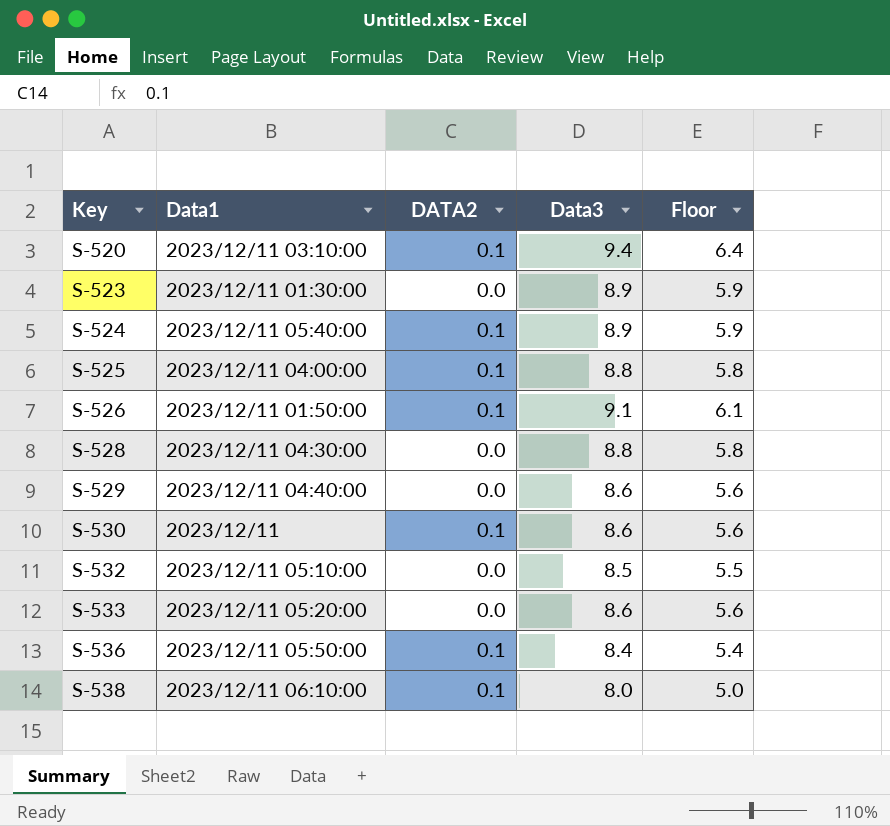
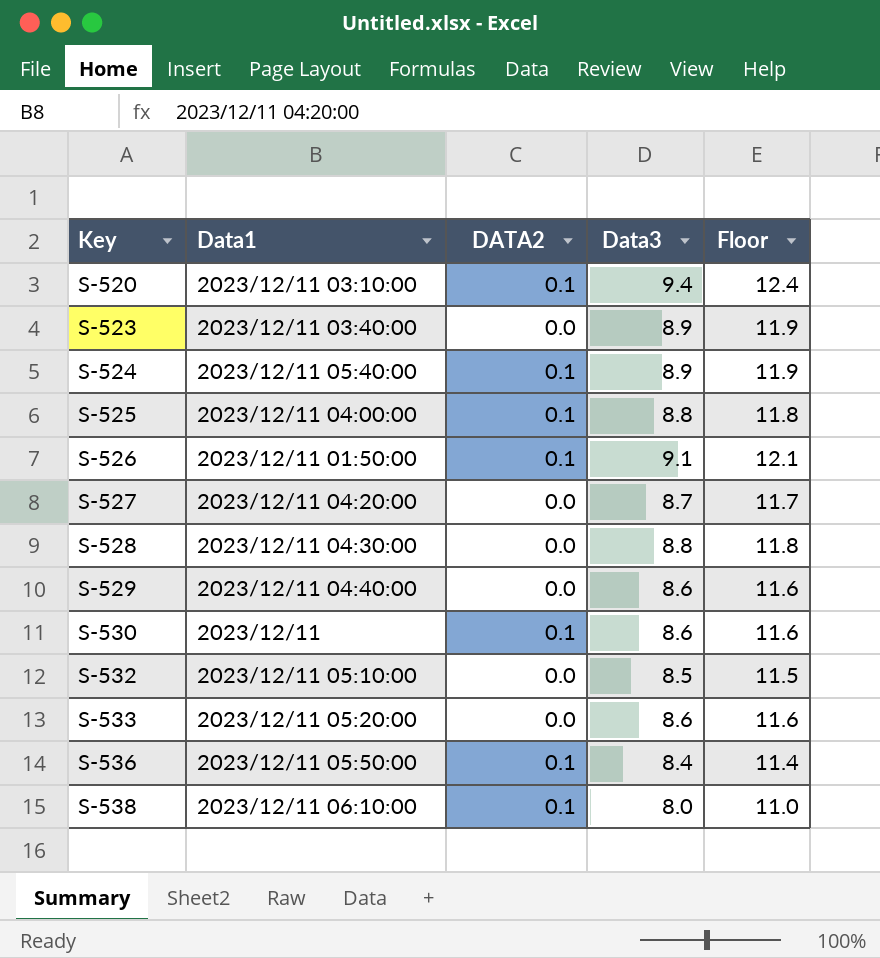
column Floor | formula: [Data3] - 3 -> [Data3] + 3
S-523 | Data1: 2023/12/11 01:30:00 -> 2023/12/11 03:40:00
row S-527: none -> 2023/12/11 04:20:00 | 0.0 | 8.7 | 11.7

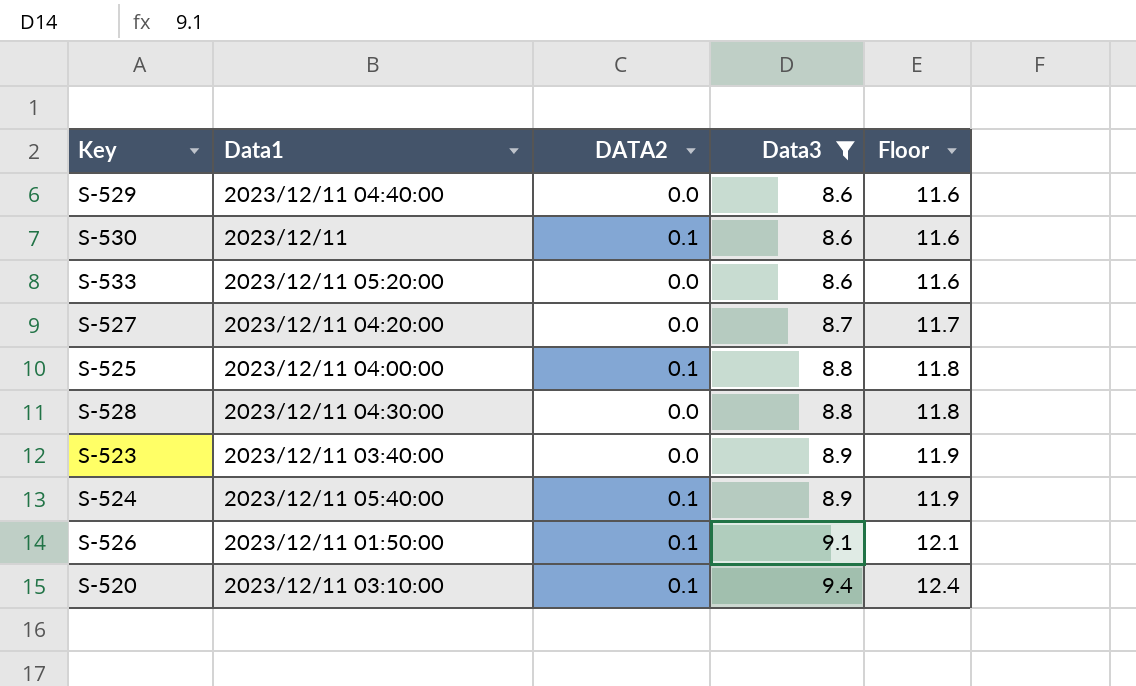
filter: none -> Data3 >= 8.6
row order: Key ascending -> Data3 ascending

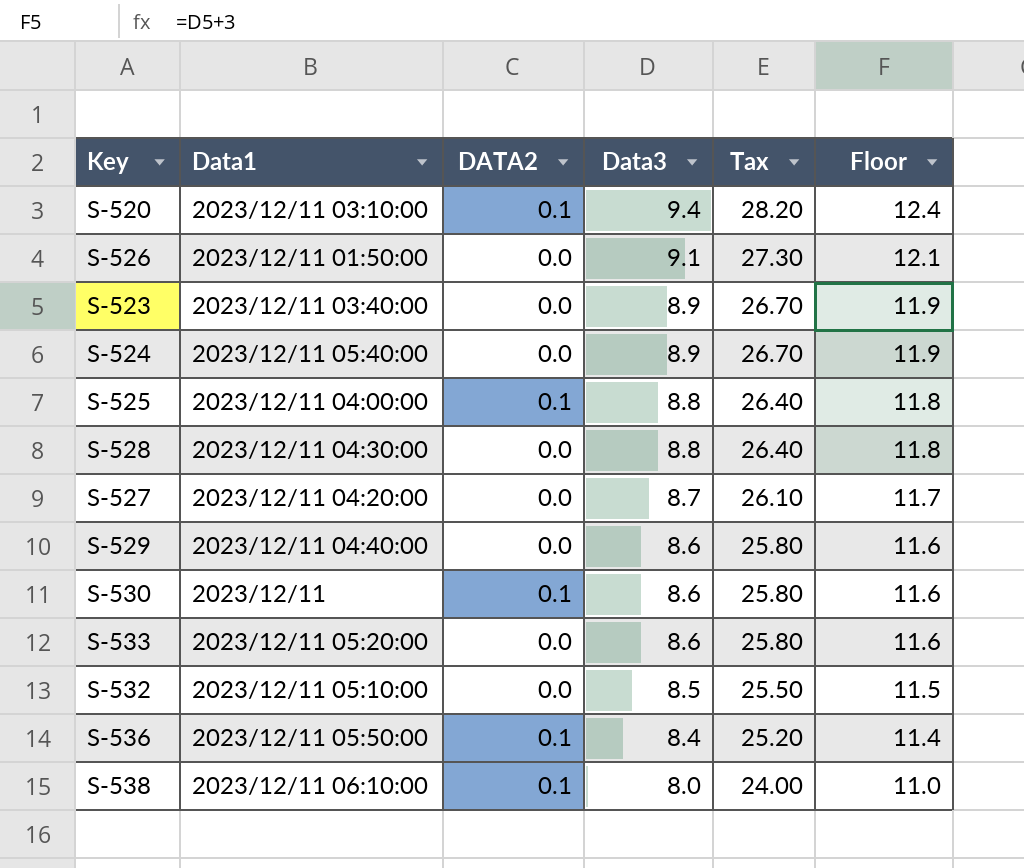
filter: Data3 >= 8.6 -> none
row order: Data3 ascending -> Data3 descending
column Tax | formula: none -> [Data3] * 3
S-526 | DATA2: 0.1 -> 0.0
S-524 | DATA2: 0.1 -> 0.0

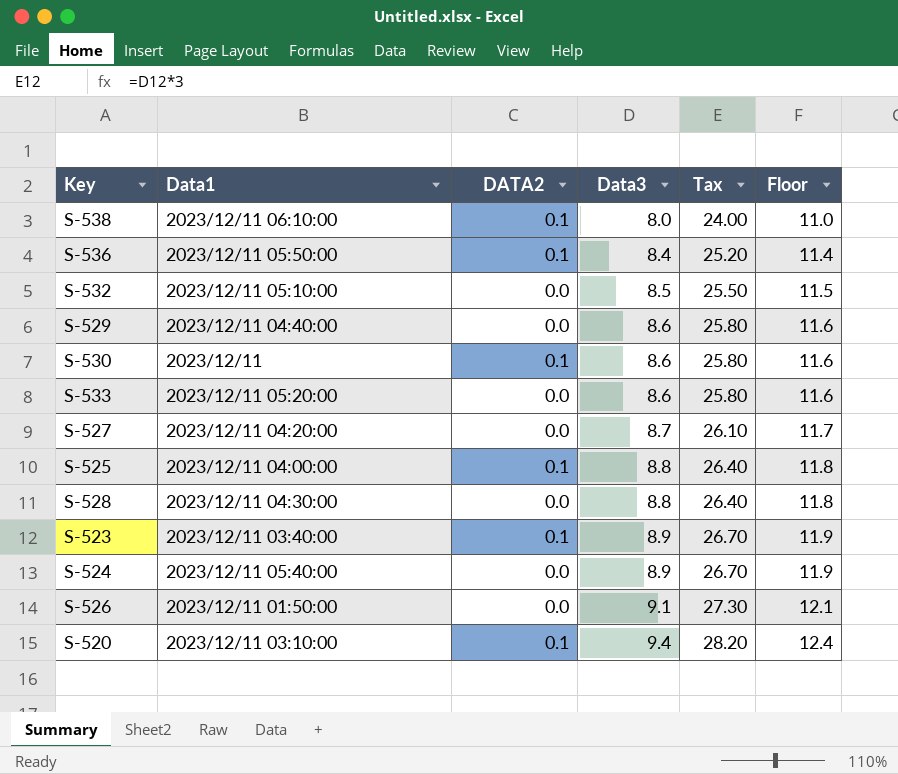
row order: Data3 descending -> Data3 ascending
S-523 | DATA2: 0.0 -> 0.1

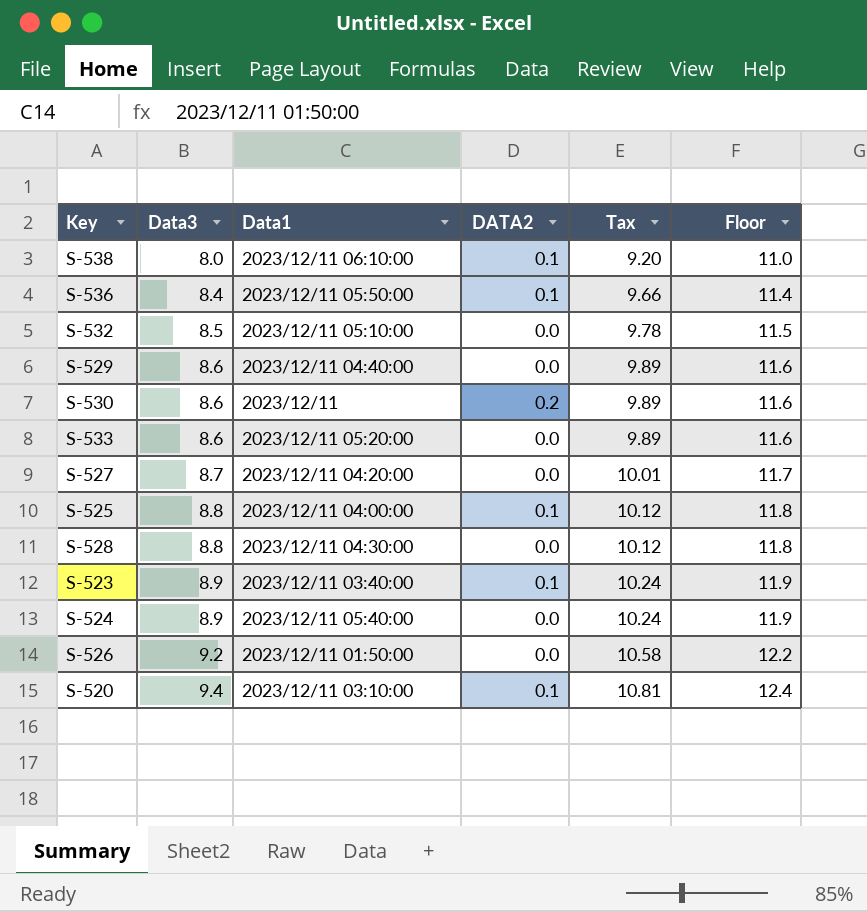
column Data3 | position: 4 -> 2
column Tax | formula: [Data3] * 3 -> [Data3] * 1.15
S-530 | DATA2: 0.1 -> 0.2
S-526 | Data3: 9.1 -> 9.2
S-526 | Floor: 12.1 -> 12.2

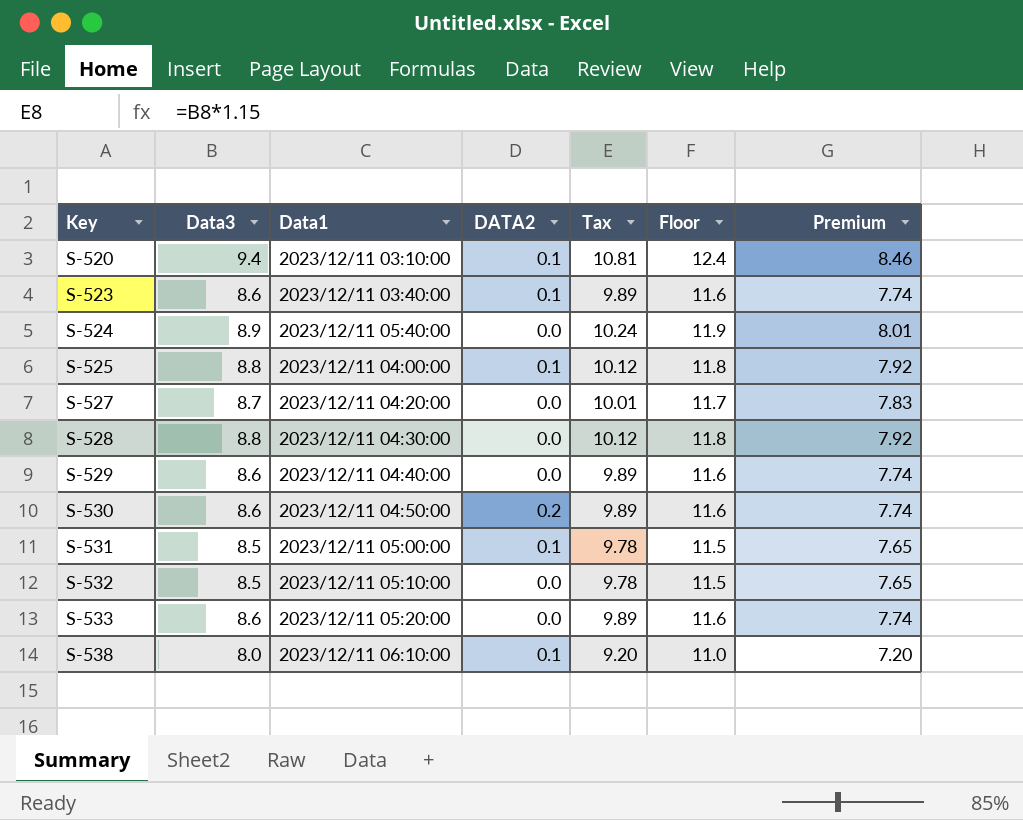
row order: Data3 ascending -> Key ascending
column Premium | formula: none -> [Data3] * 0.9
row S-536: 8.4 | 2023/12/11 05:50:00 | 0.1 | 9.66 | 11.4 -> none
row S-526: 9.2 | 2023/12/11 01:50:00 | 0.0 | 10.58 | 12.2 -> none
S-523 | Data3: 8.9 -> 8.6
S-523 | Tax: 10.24 -> 9.89
S-523 | Floor: 11.9 -> 11.6
S-530 | Data1: 2023/12/11 -> 2023/12/11 04:50:00
row S-531: none -> 8.5 | 2023/12/11 05:00:00 | 0.1 | 9.78 | 11.5 | 7.65

